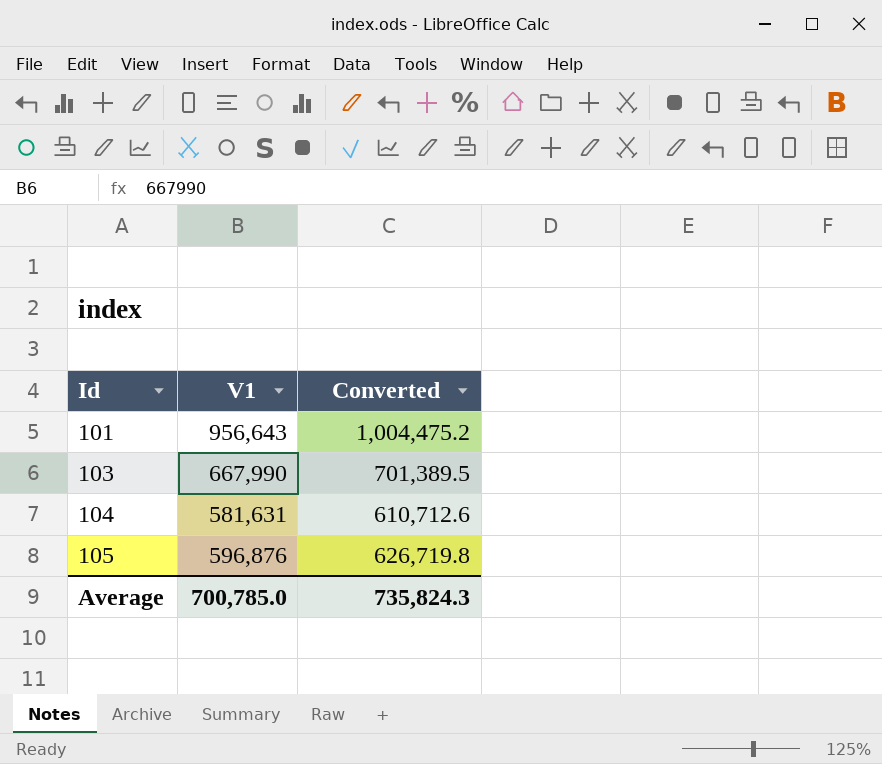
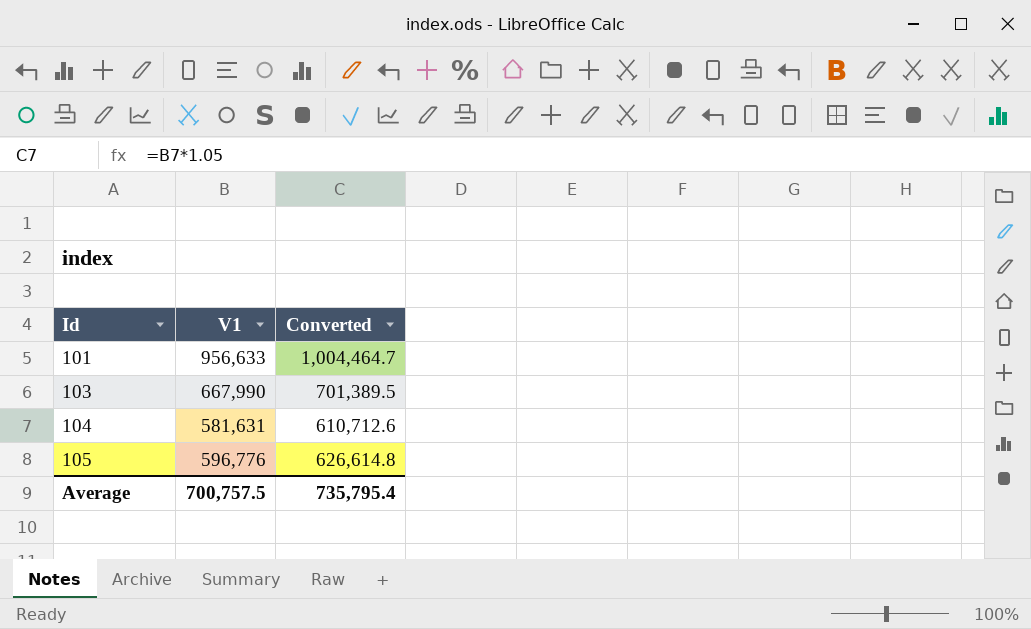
101 | V1: 956,643 -> 956,633
101 | Converted: 1,004,475.2 -> 1,004,464.7
105 | V1: 596,876 -> 596,776
105 | Converted: 626,719.8 -> 626,614.8
Average | V1: 700,785.0 -> 700,757.5
Average | Converted: 735,824.3 -> 735,795.4

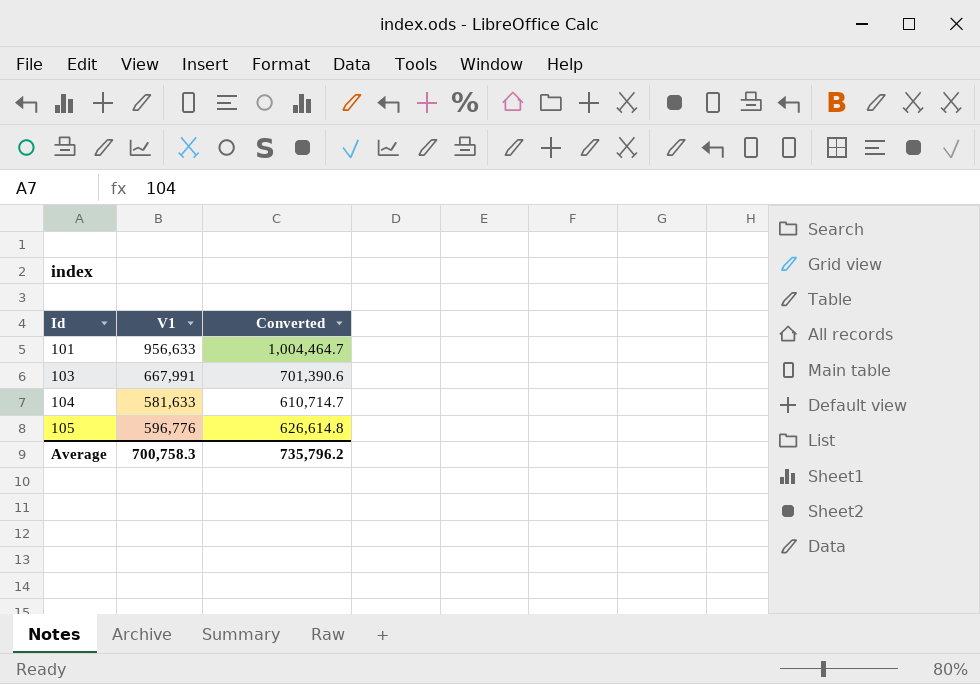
103 | V1: 667,990 -> 667,991
103 | Converted: 701,389.5 -> 701,390.6
104 | V1: 581,631 -> 581,633
104 | Converted: 610,712.6 -> 610,714.7
Average | V1: 700,757.5 -> 700,758.3
Average | Converted: 735,795.4 -> 735,796.2

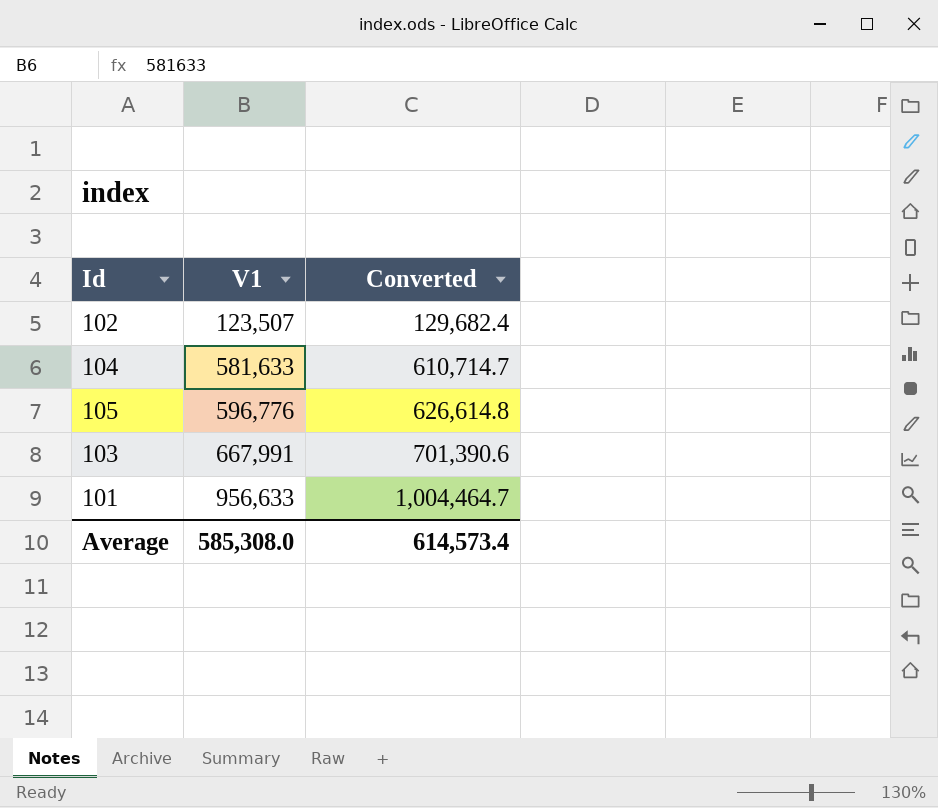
row order: Id ascending -> V1 ascending
row 102: none -> 123,507 | 129,682.4
Average | V1: 700,758.3 -> 585,308.0
Average | Converted: 735,796.2 -> 614,573.4

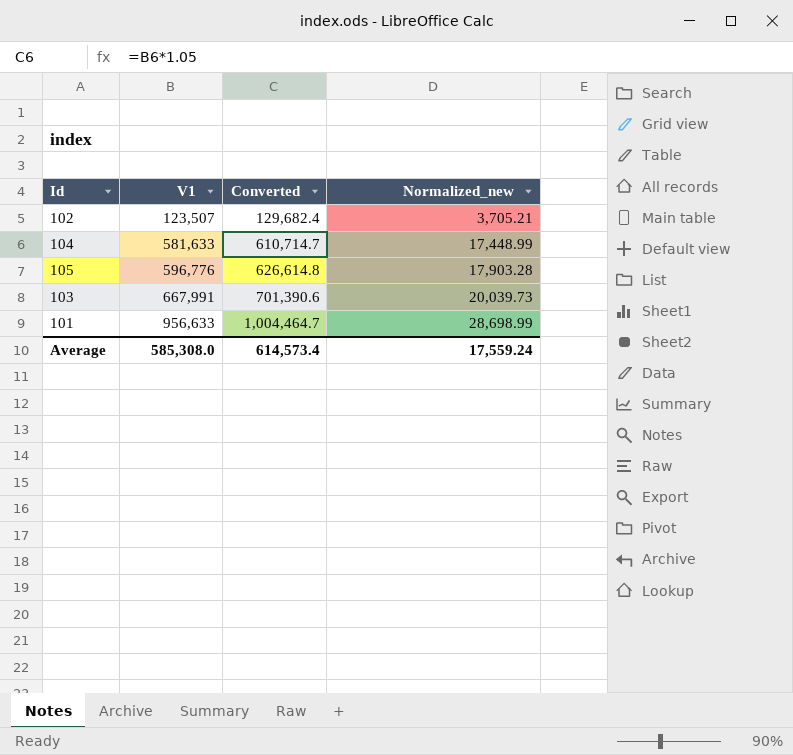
column Normalized_new | formula: none -> [V1] * 0.03

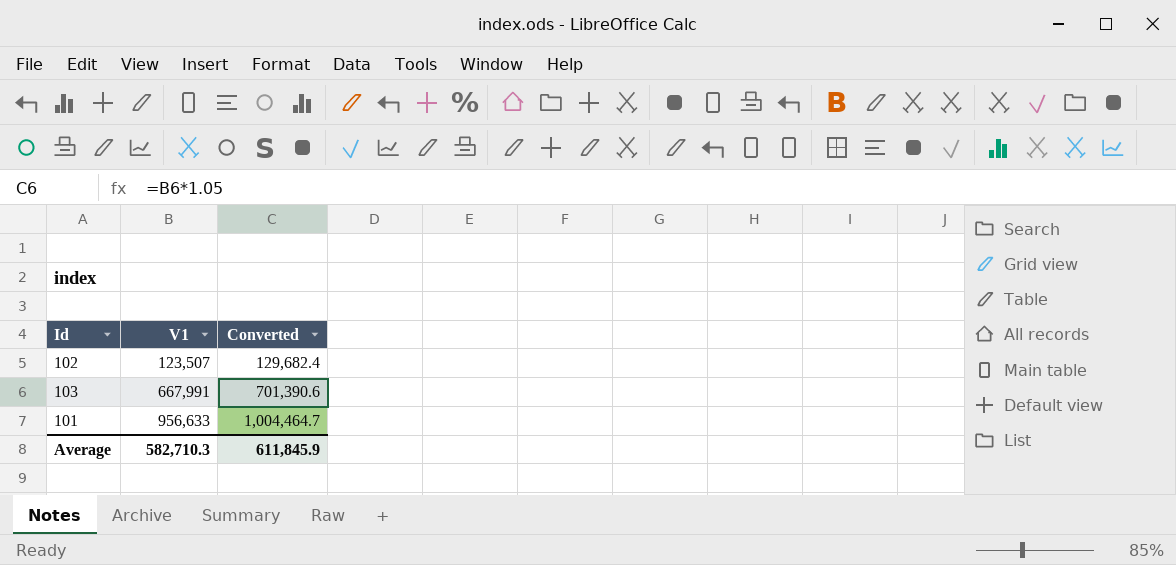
column Normalized_new | formula: [V1] * 0.03 -> none
row 104: 581,633 | 610,714.7 | 17,448.99 -> none
row 105: 596,776 | 626,614.8 | 17,903.28 -> none
Average | V1: 585,308.0 -> 582,710.3
Average | Converted: 614,573.4 -> 611,845.9

